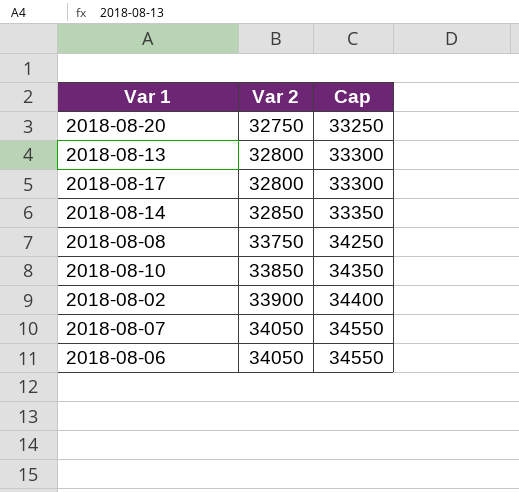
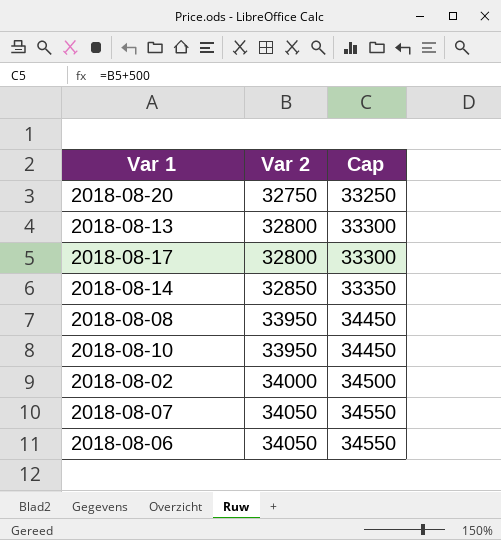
2018-08-08 | Var 2: 33750 -> 33950
2018-08-08 | Cap: 34250 -> 34450
2018-08-10 | Var 2: 33850 -> 33950
2018-08-10 | Cap: 34350 -> 34450
2018-08-02 | Var 2: 33900 -> 34000
2018-08-02 | Cap: 34400 -> 34500

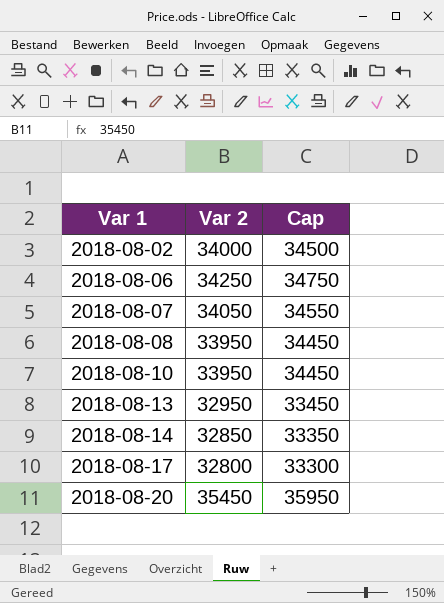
row order: Var 2 ascending -> Var 1 ascending
2018-08-06 | Var 2: 34050 -> 34250
2018-08-06 | Cap: 34550 -> 34750
2018-08-13 | Var 2: 32800 -> 32950
2018-08-13 | Cap: 33300 -> 33450
2018-08-20 | Var 2: 32750 -> 35450
2018-08-20 | Cap: 33250 -> 35950

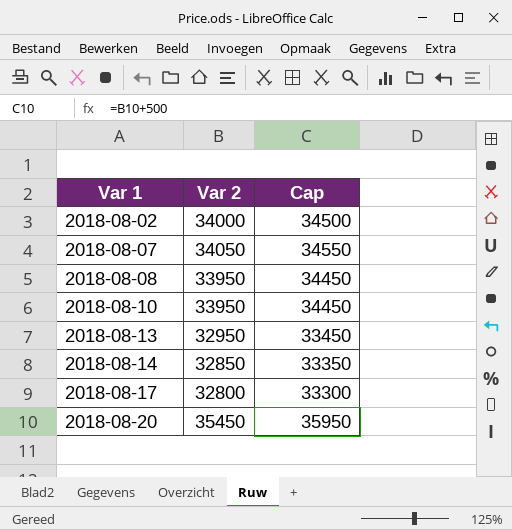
row 2018-08-06: 34250 | 34750 -> none

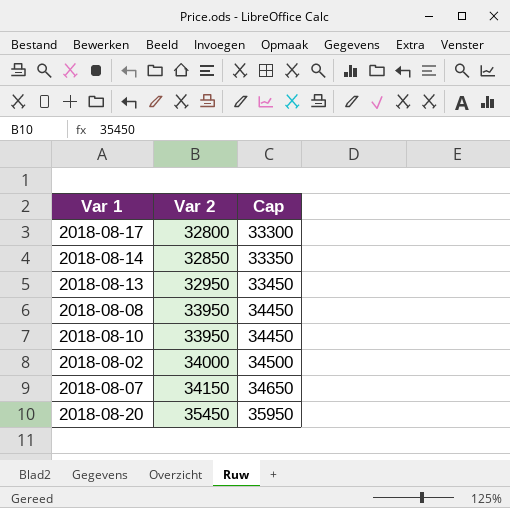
row order: Var 1 ascending -> Var 2 ascending
2018-08-07 | Var 2: 34050 -> 34150
2018-08-07 | Cap: 34550 -> 34650

